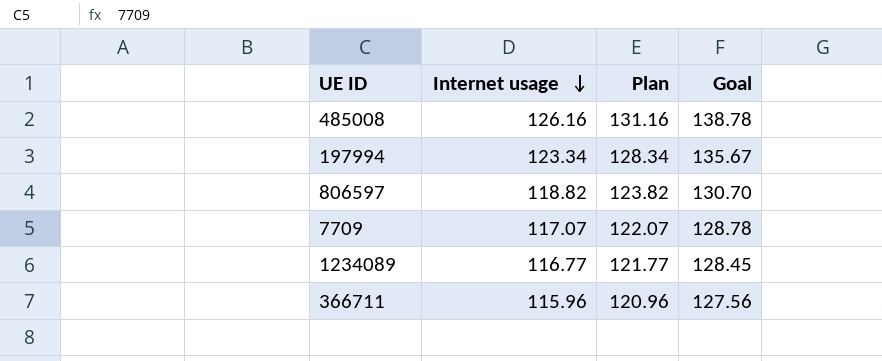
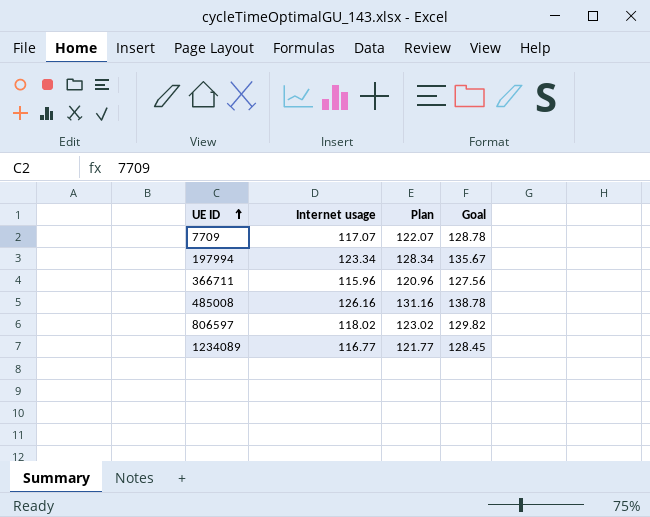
row order: Internet usage descending -> UE ID ascending
806597 | Internet usage: 118.82 -> 118.02
806597 | Plan: 123.82 -> 123.02
806597 | Goal: 130.70 -> 129.82

